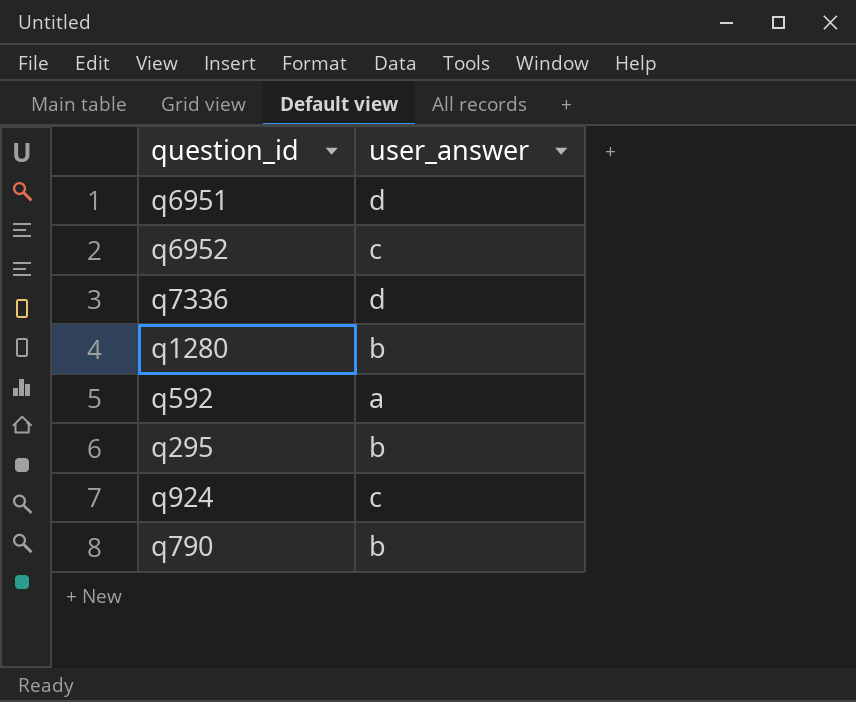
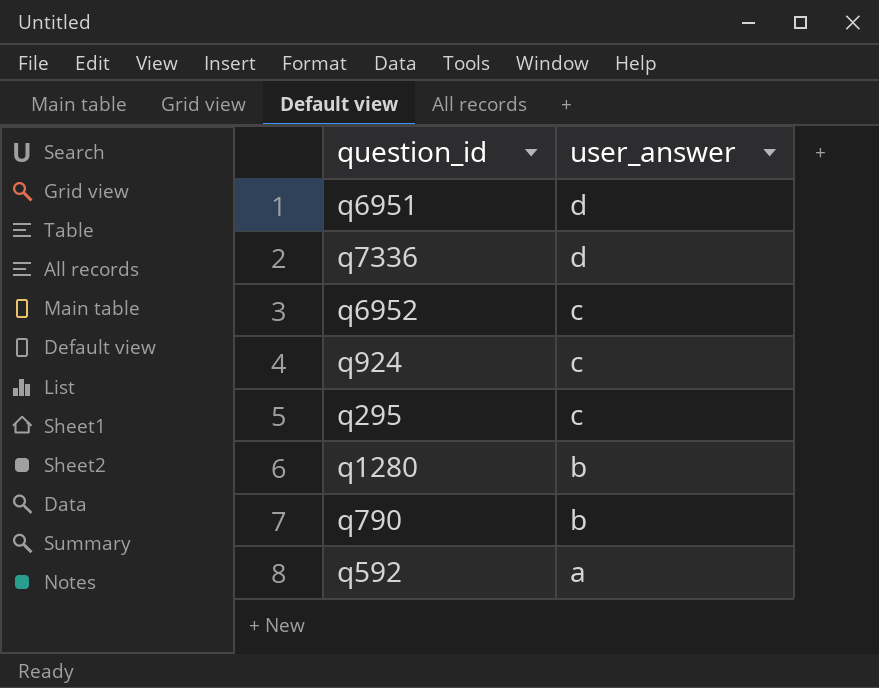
row order: none -> user_answer descending
q295 | user_answer: b -> c

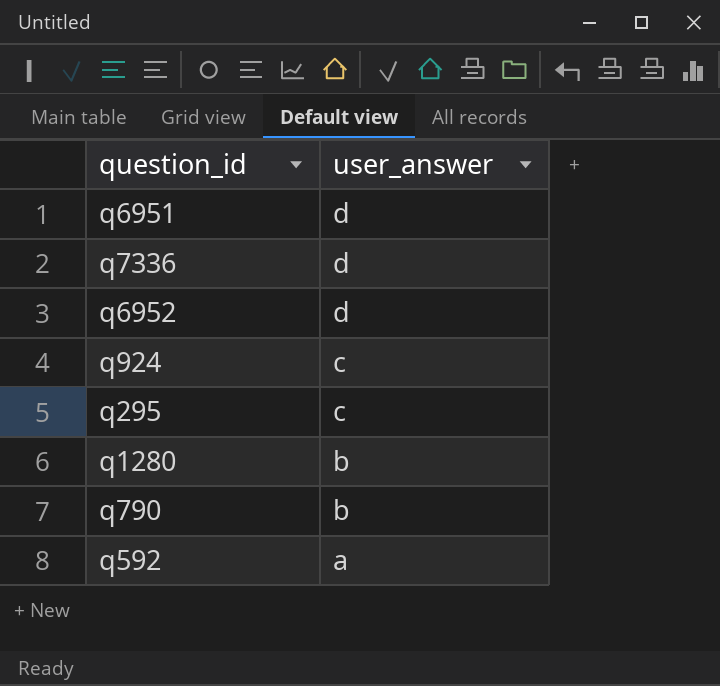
q6952 | user_answer: c -> d

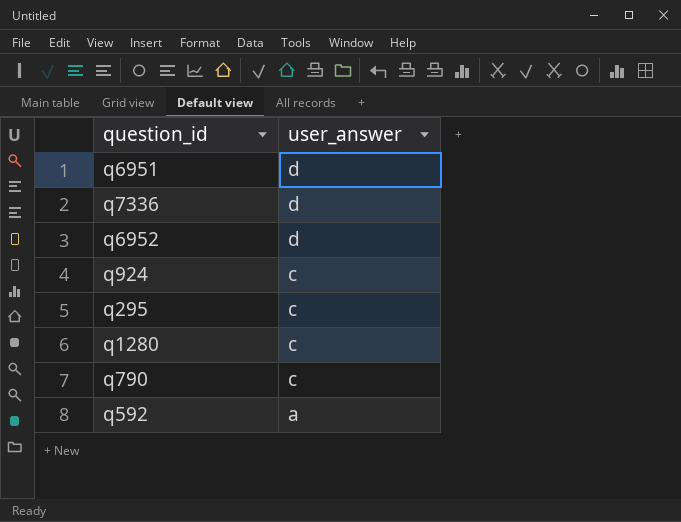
q1280 | user_answer: b -> c
q790 | user_answer: b -> c

